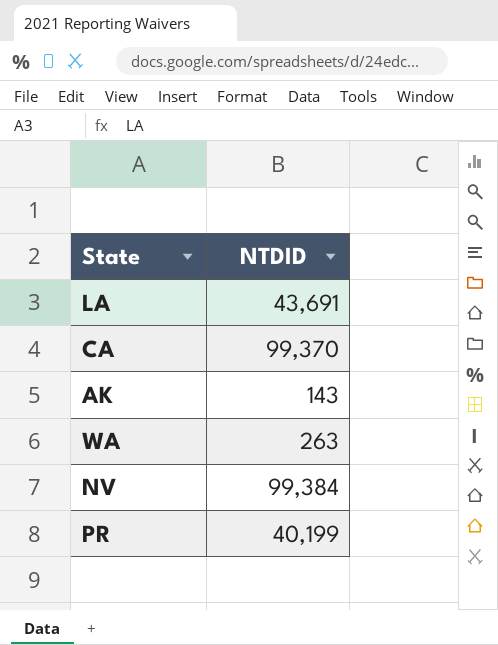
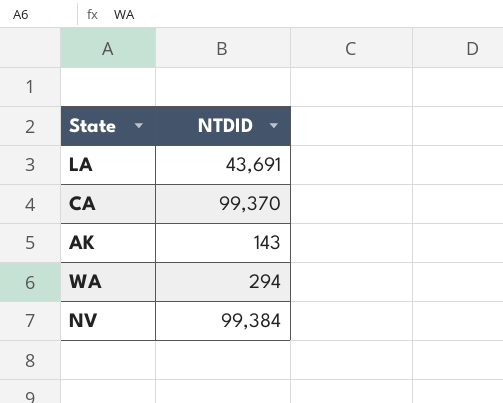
row PR: 40,199 -> none
WA | NTDID: 263 -> 294

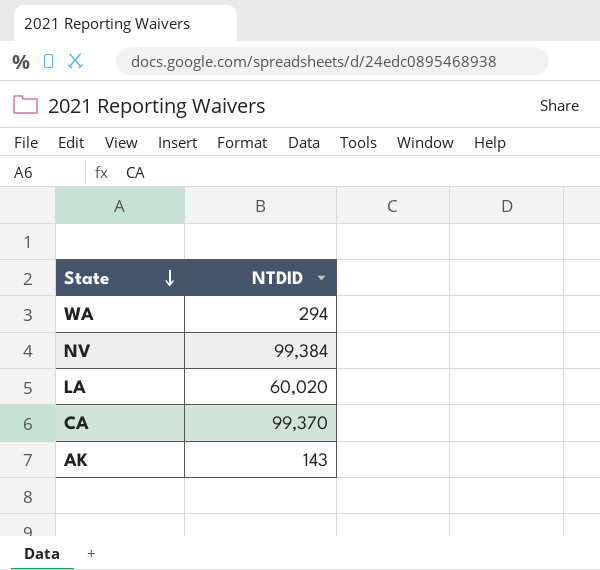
row order: none -> State descending
LA | NTDID: 43,691 -> 60,020

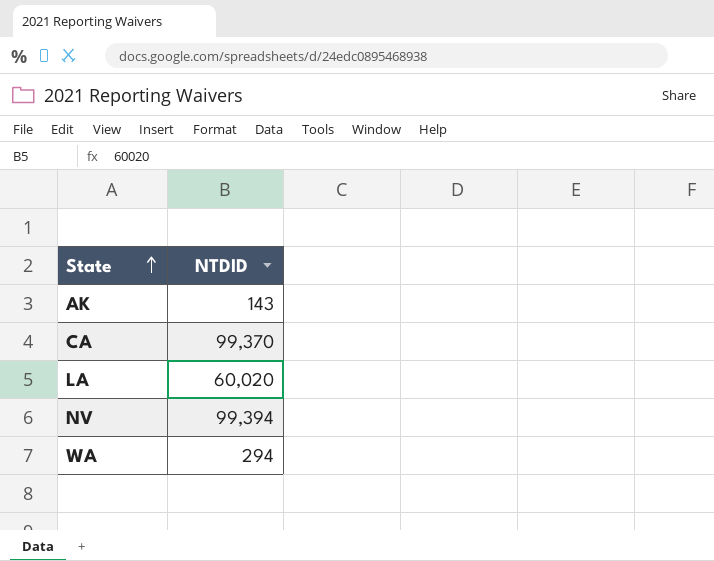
row order: State descending -> State ascending
NV | NTDID: 99,384 -> 99,394

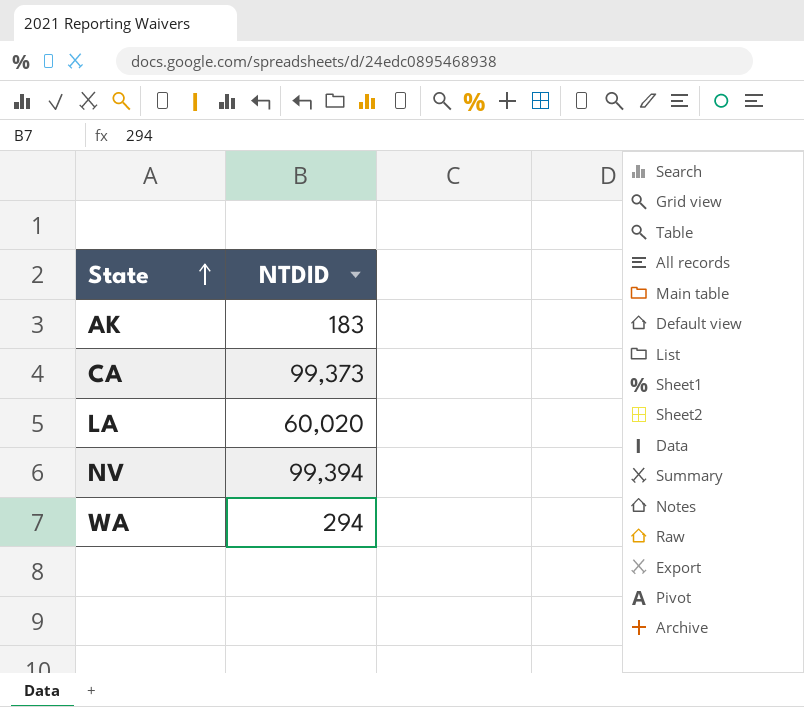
AK | NTDID: 143 -> 183
CA | NTDID: 99,370 -> 99,373

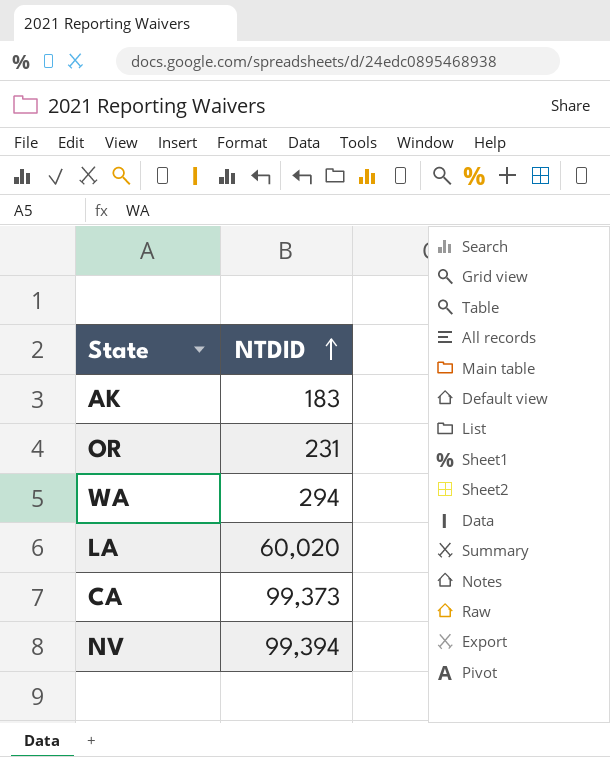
row order: State ascending -> NTDID ascending
row OR: none -> 231

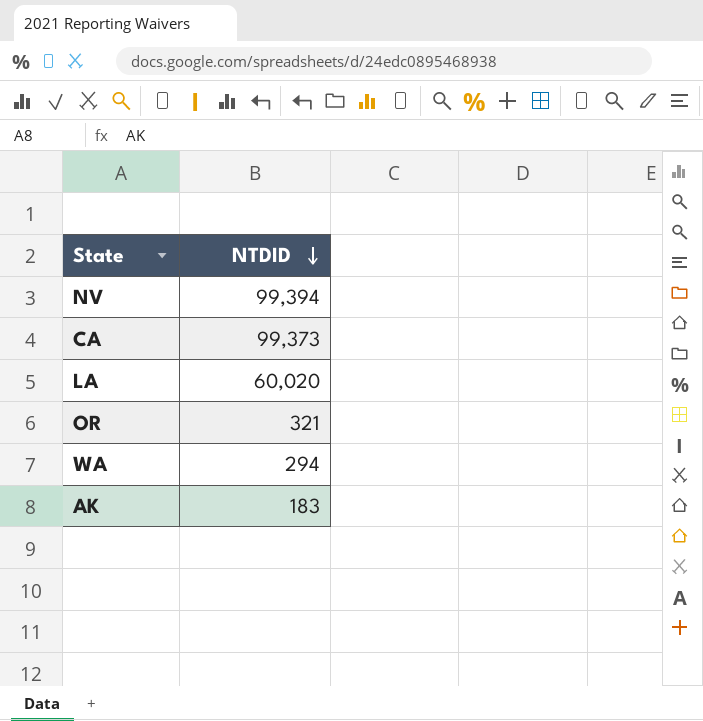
row order: NTDID ascending -> NTDID descending
OR | NTDID: 231 -> 321

